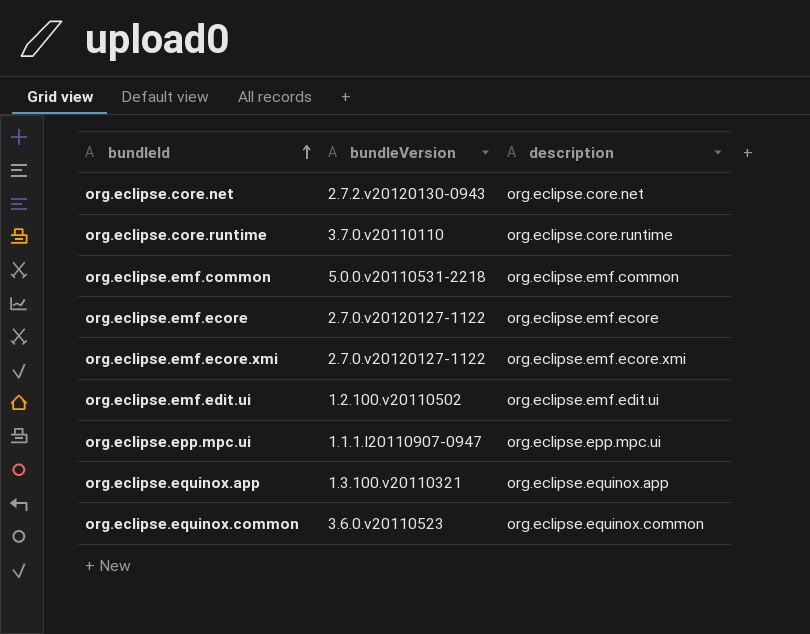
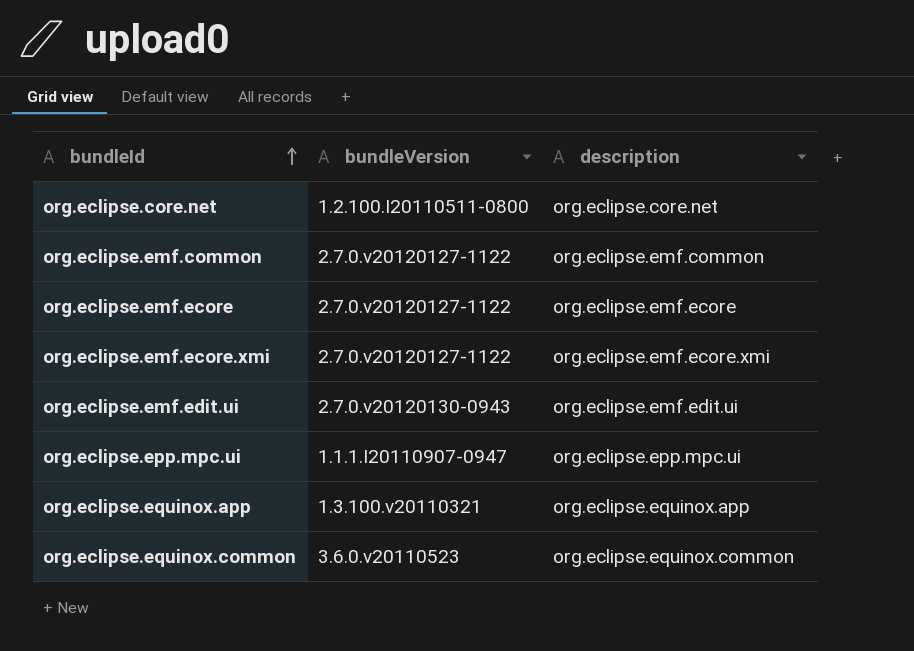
row org.eclipse.core.runtime: 3.7.0.v20110110 | org.eclipse.core.runtime -> none
org.eclipse.core.net | bundleVersion: 2.7.2.v20120130-0943 -> 1.2.100.I20110511-0800
org.eclipse.emf.common | bundleVersion: 5.0.0.v20110531-2218 -> 2.7.0.v20120127-1122
org.eclipse.emf.edit.ui | bundleVersion: 1.2.100.v20110502 -> 2.7.0.v20120130-0943

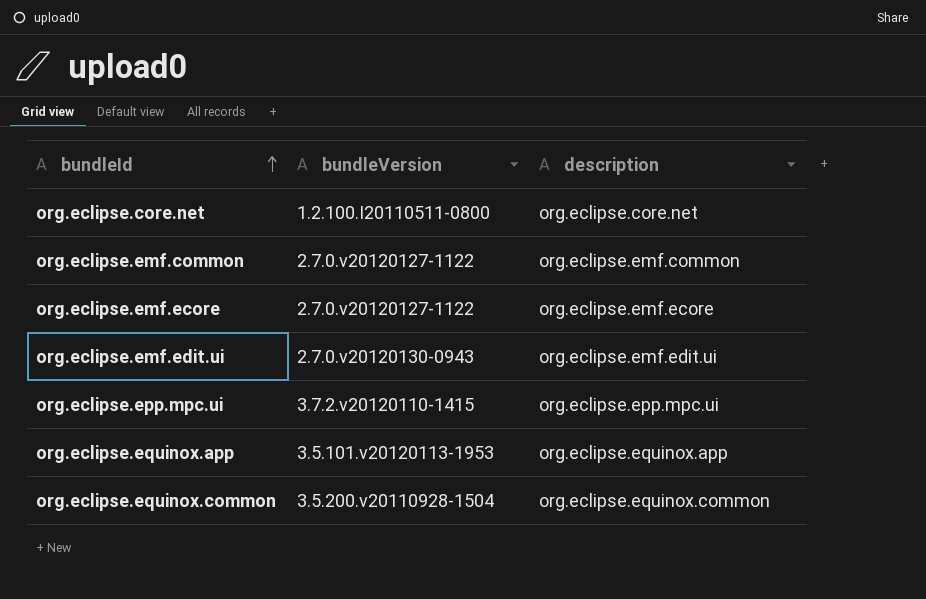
row org.eclipse.emf.ecore.xmi: 2.7.0.v20120127-1122 | org.eclipse.emf.ecore.xmi -> none
org.eclipse.epp.mpc.ui | bundleVersion: 1.1.1.I20110907-0947 -> 3.7.2.v20120110-1415
org.eclipse.equinox.app | bundleVersion: 1.3.100.v20110321 -> 3.5.101.v20120113-1953
org.eclipse.equinox.common | bundleVersion: 3.6.0.v20110523 -> 3.5.200.v20110928-1504

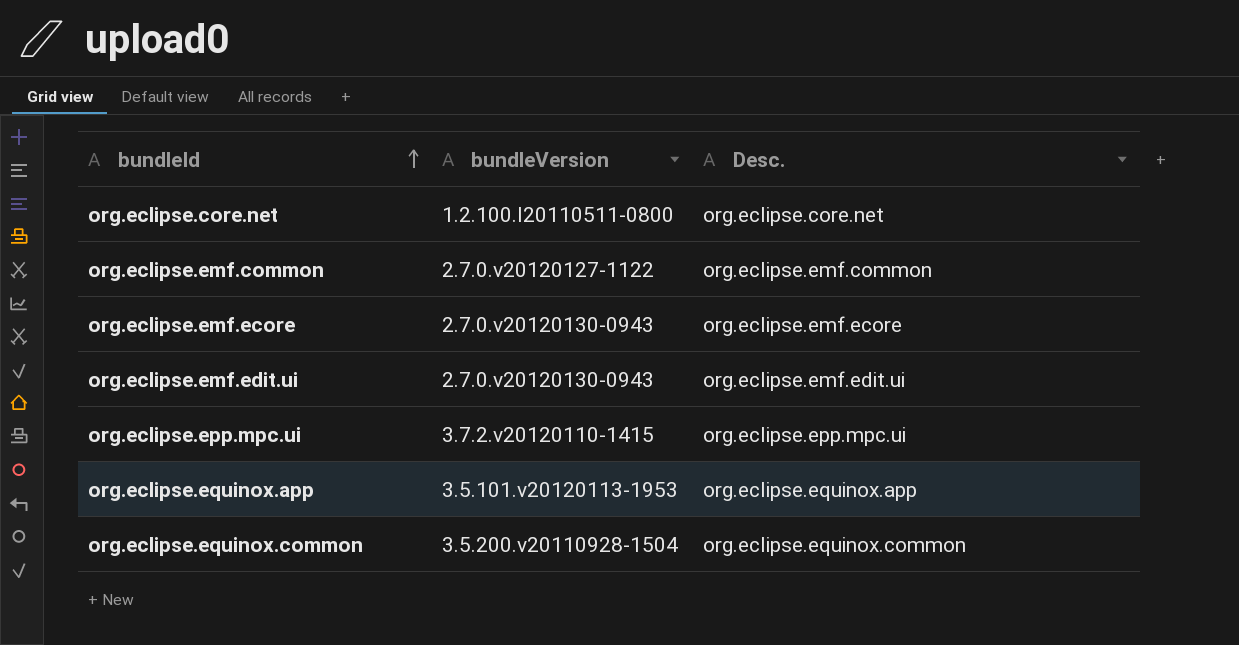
column name: description -> Desc.
org.eclipse.emf.ecore | bundleVersion: 2.7.0.v20120127-1122 -> 2.7.0.v20120130-0943

